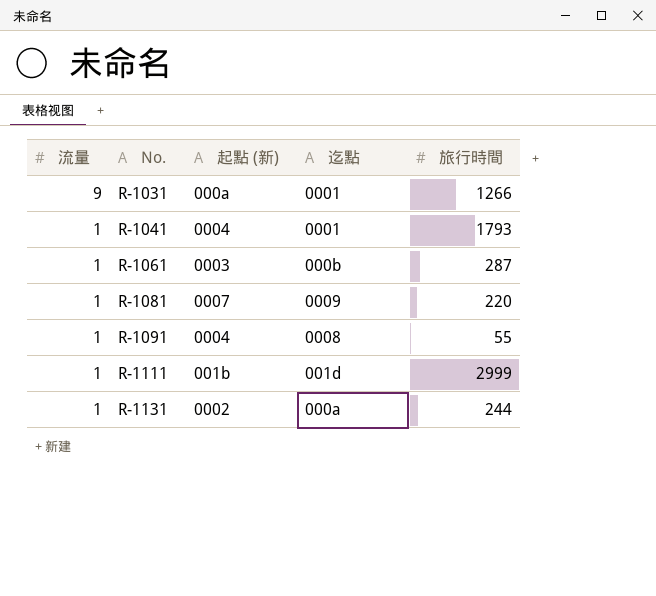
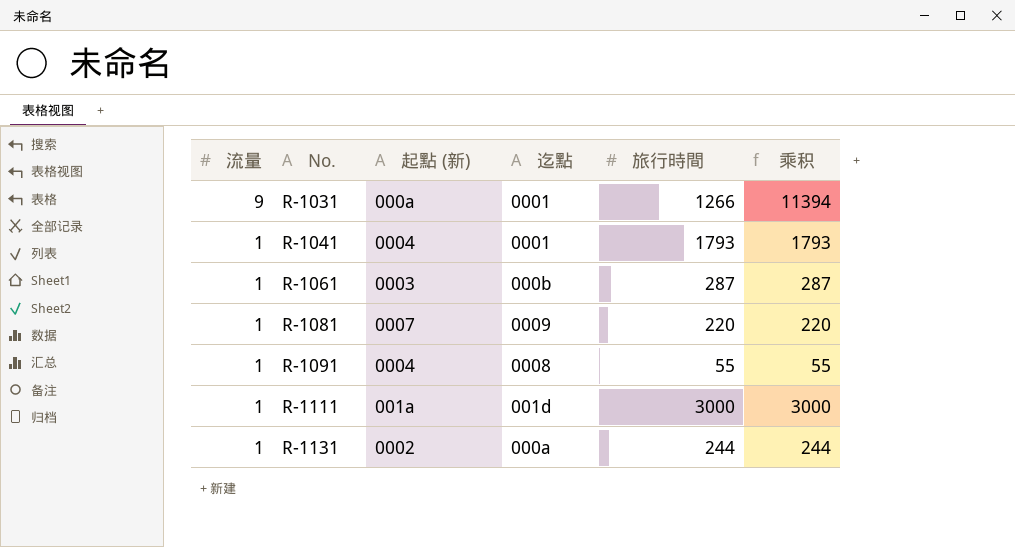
column 乘积 | formula: none -> [流量] * [旅行時間]
R-1111 | 起點 (新): 001b -> 001a
R-1111 | 旅行時間: 2999 -> 3000

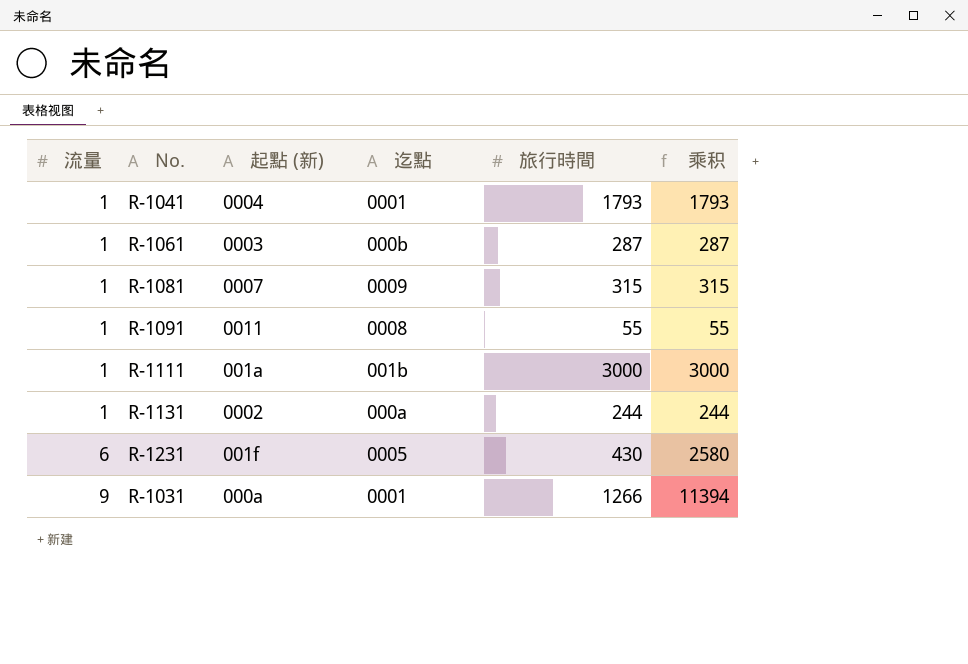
row order: 流量 descending -> 流量 ascending
R-1081 | 旅行時間: 220 -> 315
R-1081 | 乘积: 220 -> 315
R-1091 | 起點 (新): 0004 -> 0011
R-1111 | 迄點: 001d -> 001b
row R-1231: none -> 6 | 001f | 0005 | 430 | 2580

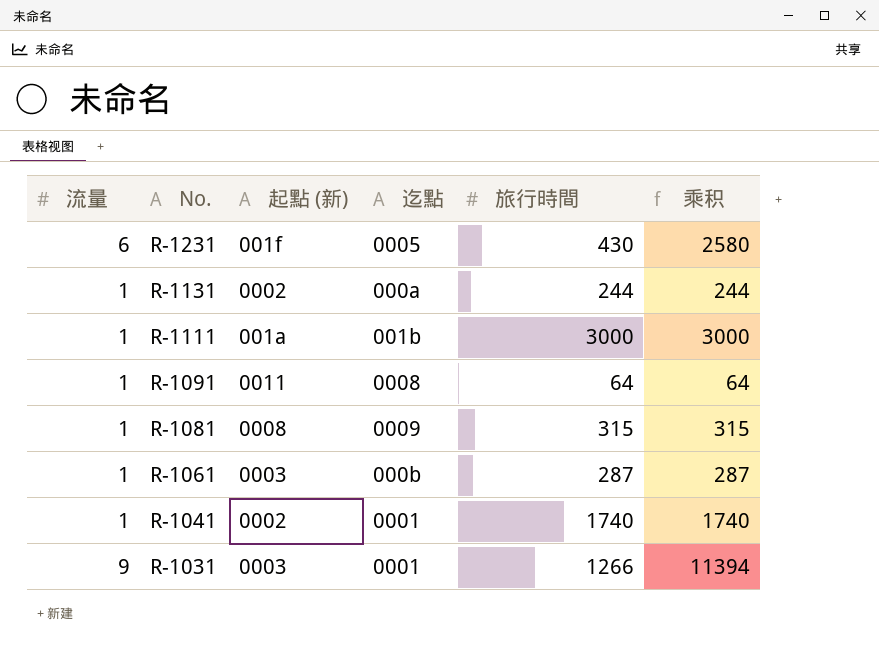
row order: 流量 ascending -> No. descending
R-1091 | 旅行時間: 55 -> 64
R-1091 | 乘积: 55 -> 64
R-1081 | 起點 (新): 0007 -> 0008
R-1041 | 起點 (新): 0004 -> 0002
R-1041 | 旅行時間: 1793 -> 1740
R-1041 | 乘积: 1793 -> 1740
R-1031 | 起點 (新): 000a -> 0003

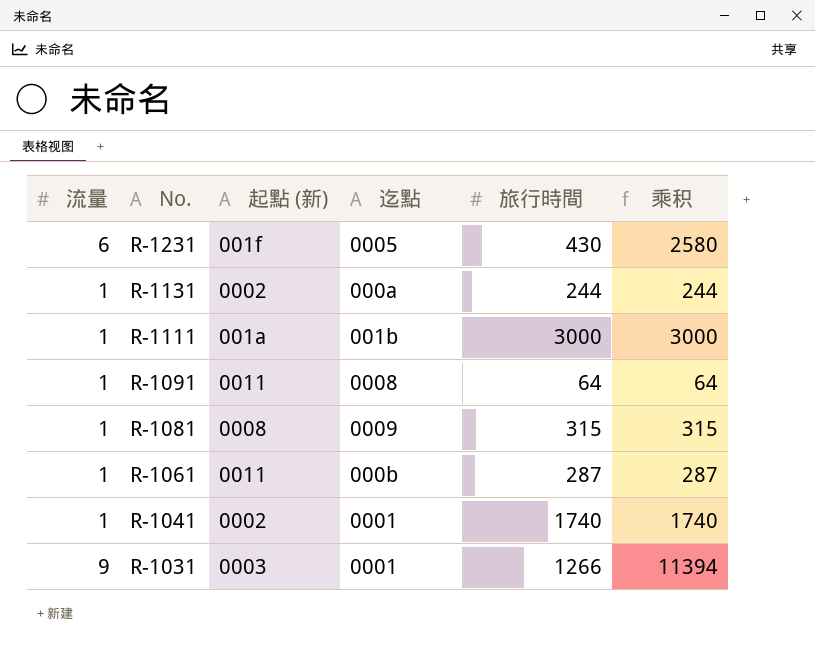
R-1061 | 起點 (新): 0003 -> 0011

